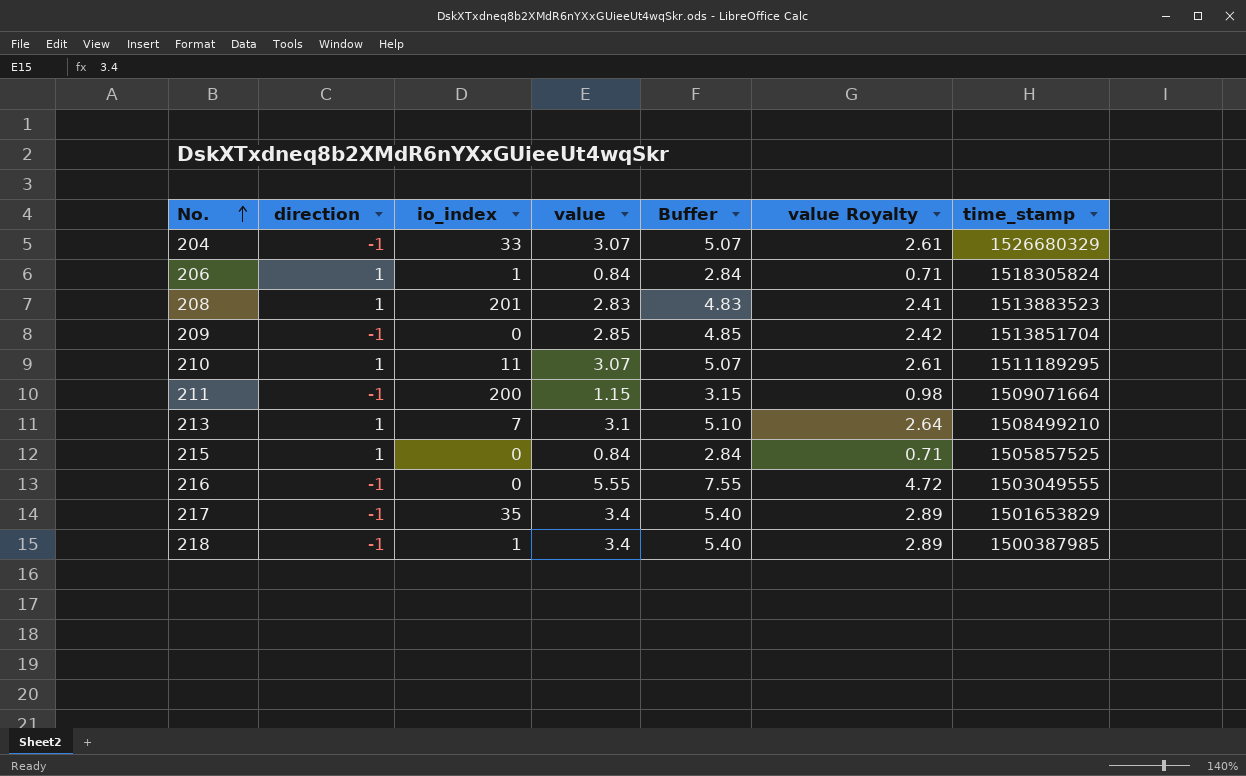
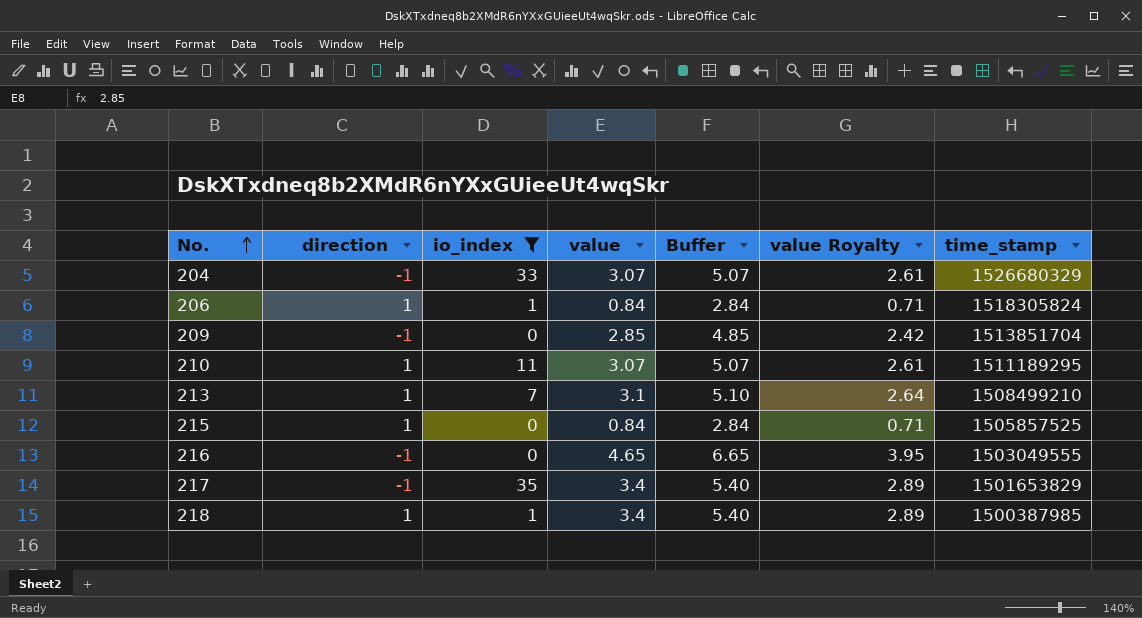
filter: none -> io_index <= 35
216 | value: 5.55 -> 4.65
216 | Buffer: 7.55 -> 6.65
216 | value Royalty: 4.72 -> 3.95
218 | direction: -1 -> 1

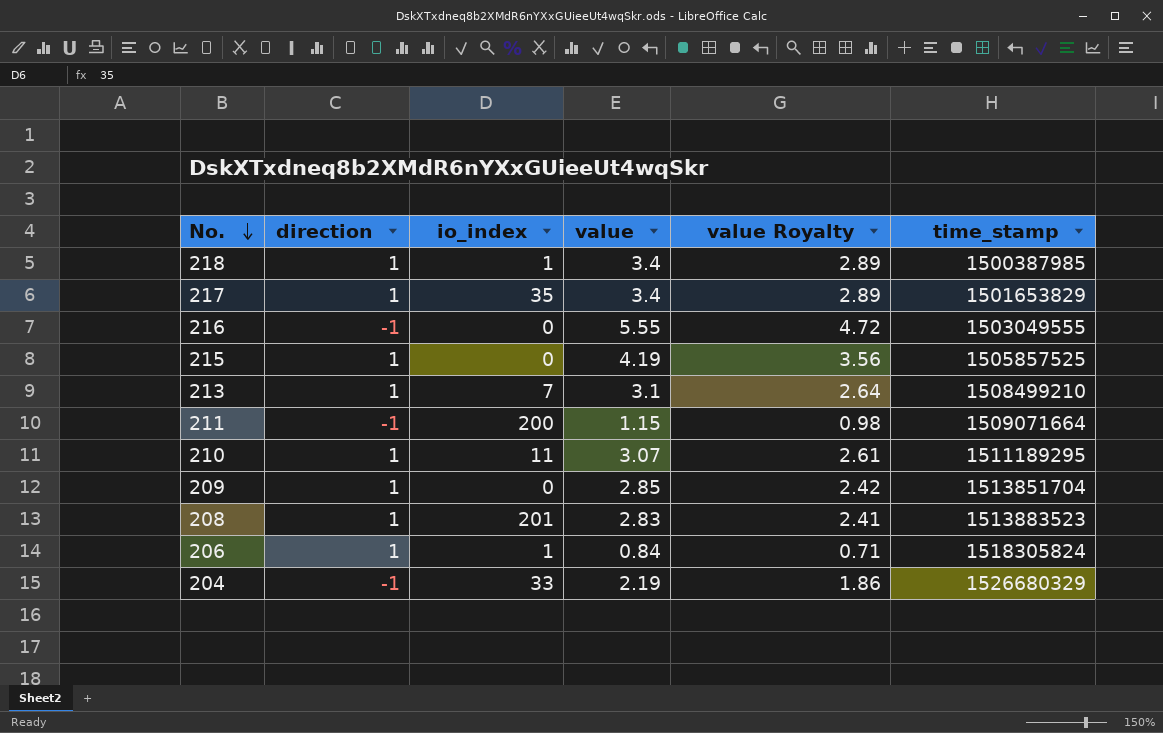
filter: io_index <= 35 -> none
row order: No. ascending -> No. descending
column Buffer | formula: [value] + 2 -> none
217 | direction: -1 -> 1
216 | value: 4.65 -> 5.55
216 | value Royalty: 3.95 -> 4.72
215 | value: 0.84 -> 4.19
215 | value Royalty: 0.71 -> 3.56
209 | direction: -1 -> 1
204 | value: 3.07 -> 2.19
204 | value Royalty: 2.61 -> 1.86

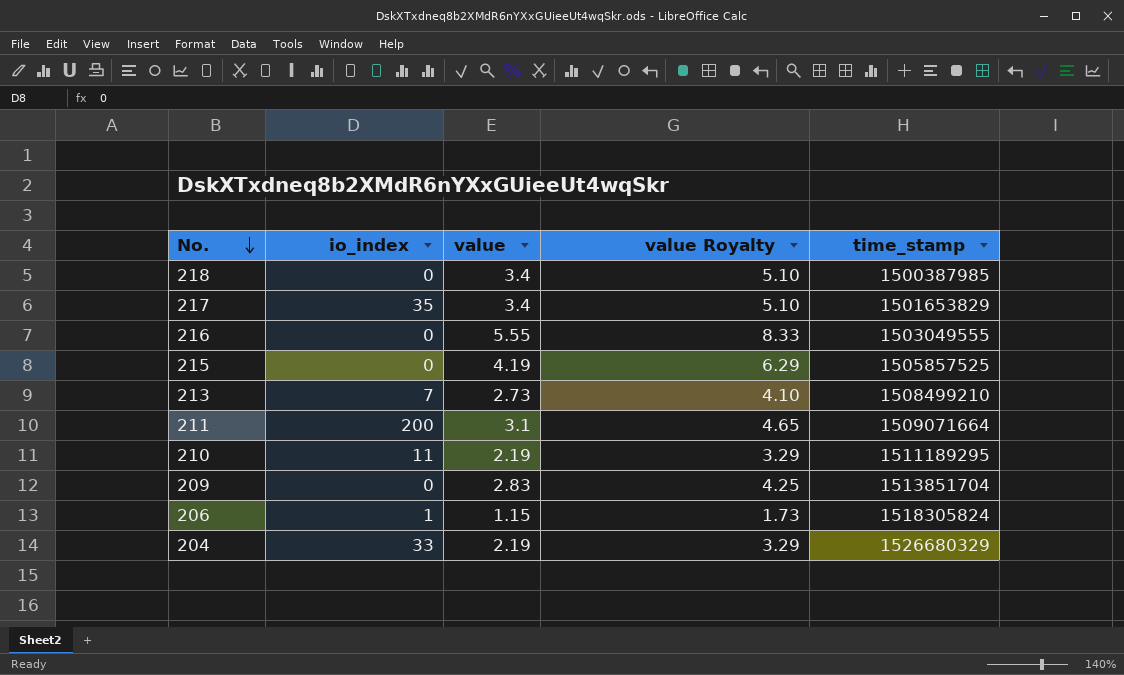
column direction | position: 2 -> none
column value Royalty | formula: [value] * 0.85 -> [value] * 1.5
row 208: 1 | 201 | 2.83 | 2.41 | 1513883523 -> none
218 | io_index: 1 -> 0
213 | value: 3.1 -> 2.73
211 | value: 1.15 -> 3.1
210 | value: 3.07 -> 2.19
209 | value: 2.85 -> 2.83
206 | value: 0.84 -> 1.15

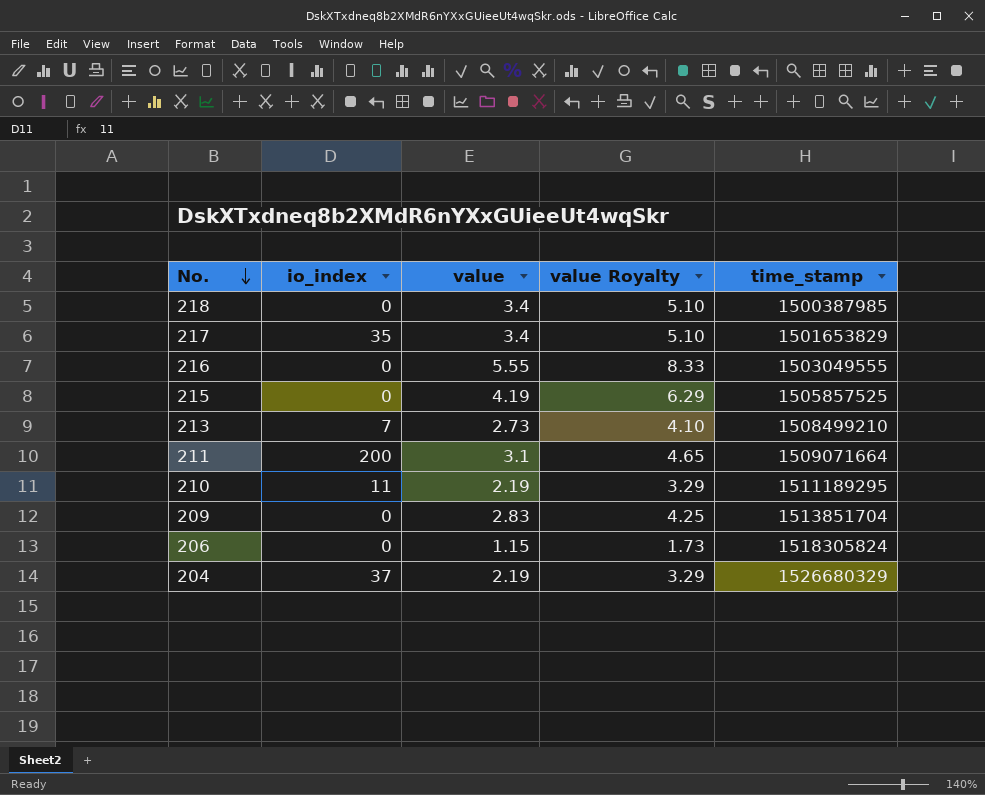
206 | io_index: 1 -> 0
204 | io_index: 33 -> 37

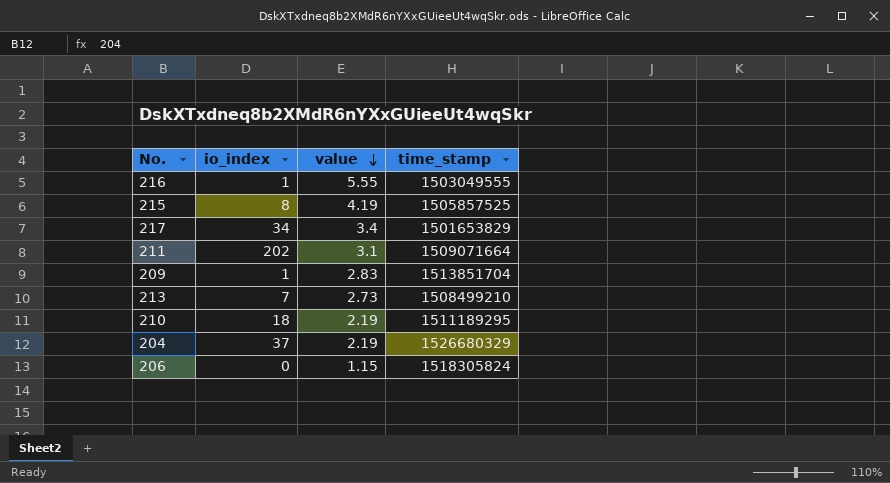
row order: No. descending -> value descending
column value Royalty | formula: [value] * 1.5 -> none
row 218: 0 | 3.4 | 5.10 | 1500387985 -> none
216 | io_index: 0 -> 1
215 | io_index: 0 -> 8
217 | io_index: 35 -> 34
211 | io_index: 200 -> 202
209 | io_index: 0 -> 1
210 | io_index: 11 -> 18

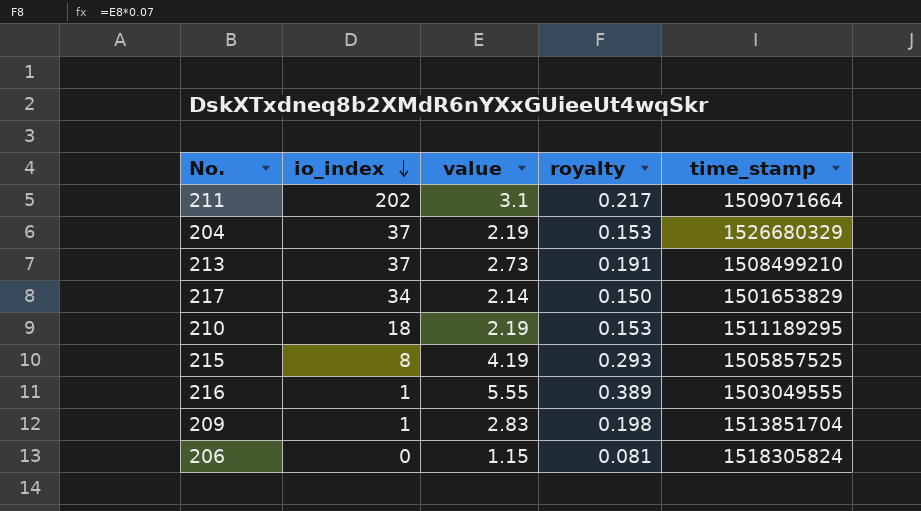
row order: value descending -> io_index descending
column royalty | formula: none -> [value] * 0.07
213 | io_index: 7 -> 37
217 | value: 3.4 -> 2.14

